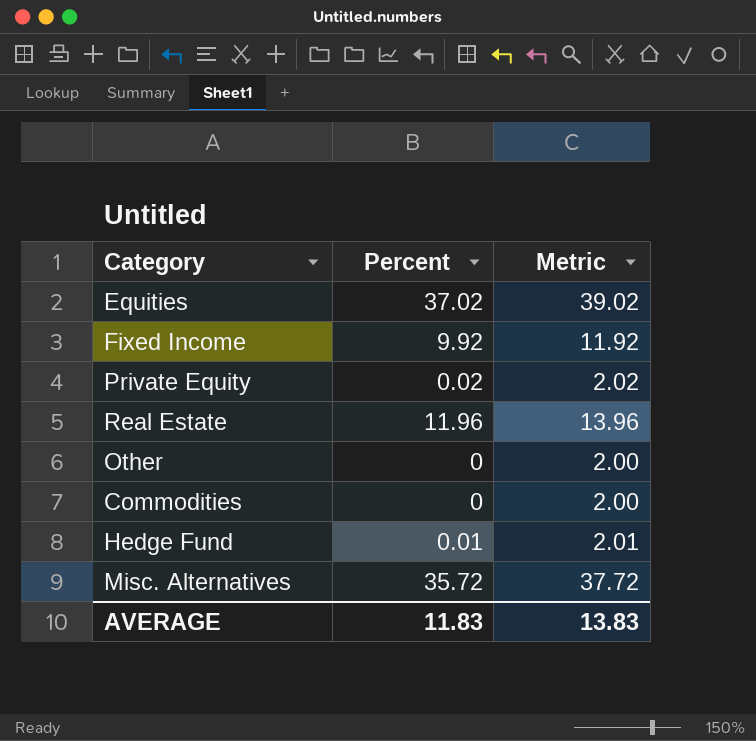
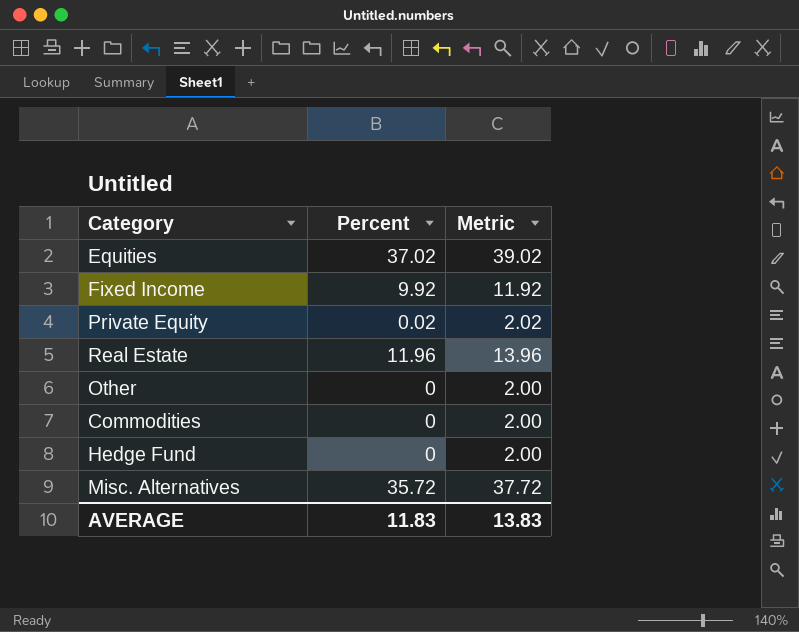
Hedge Fund | Percent: 0.01 -> 0
Hedge Fund | Metric: 2.01 -> 2.00

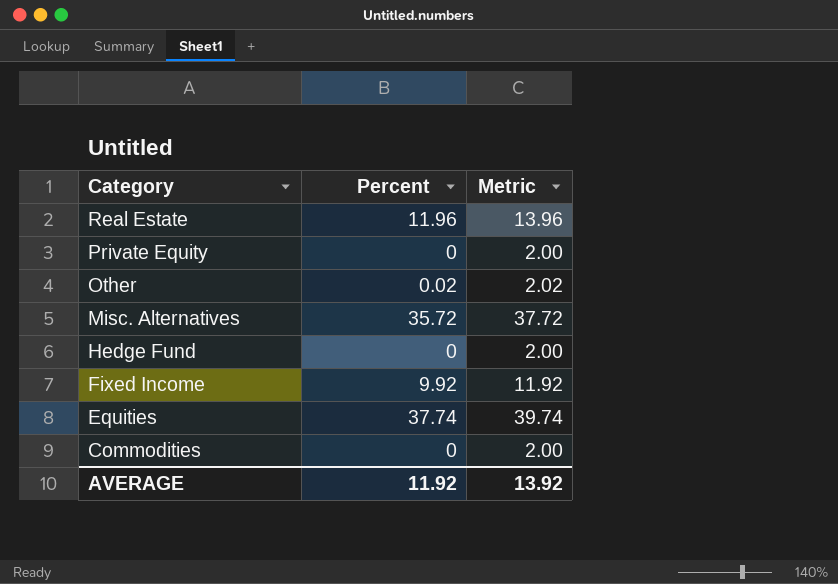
row order: none -> Category descending
Private Equity | Percent: 0.02 -> 0
Private Equity | Metric: 2.02 -> 2.00
Other | Percent: 0 -> 0.02
Other | Metric: 2.00 -> 2.02
Equities | Percent: 37.02 -> 37.74
Equities | Metric: 39.02 -> 39.74
AVERAGE | Percent: 11.83 -> 11.92
AVERAGE | Metric: 13.83 -> 13.92

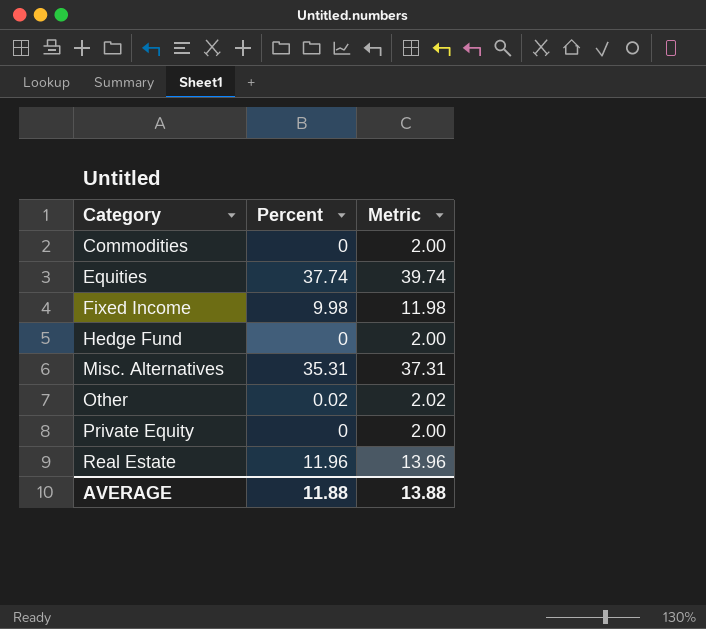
row order: Category descending -> Category ascending
Fixed Income | Percent: 9.92 -> 9.98
Fixed Income | Metric: 11.92 -> 11.98
Misc. Alternatives | Percent: 35.72 -> 35.31
Misc. Alternatives | Metric: 37.72 -> 37.31
AVERAGE | Percent: 11.92 -> 11.88
AVERAGE | Metric: 13.92 -> 13.88

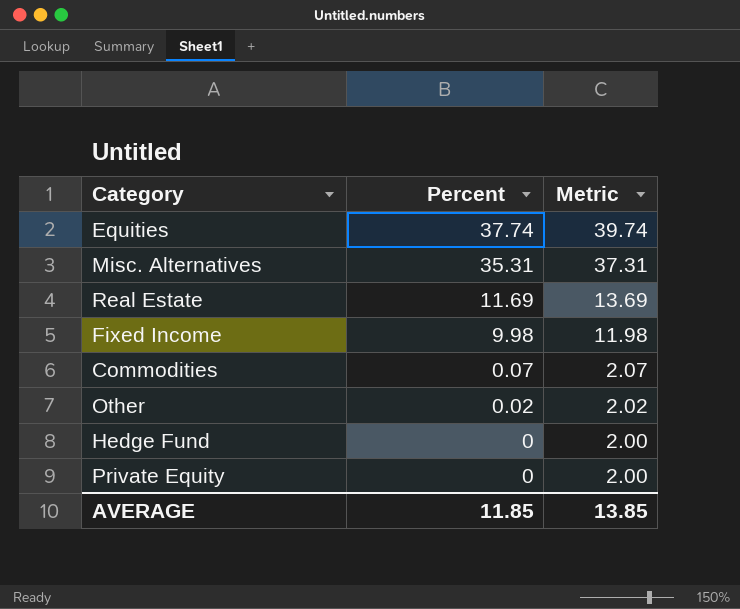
row order: Category ascending -> Percent descending
Real Estate | Percent: 11.96 -> 11.69
Real Estate | Metric: 13.96 -> 13.69
Commodities | Percent: 0 -> 0.07
Commodities | Metric: 2.00 -> 2.07
AVERAGE | Percent: 11.88 -> 11.85
AVERAGE | Metric: 13.88 -> 13.85

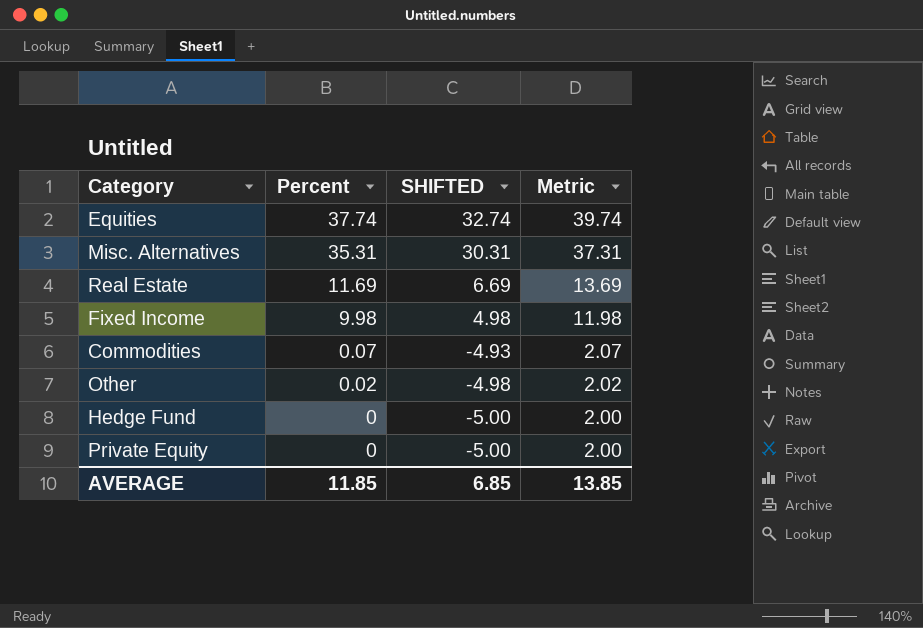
column SHIFTED | formula: none -> [Percent] - 5

